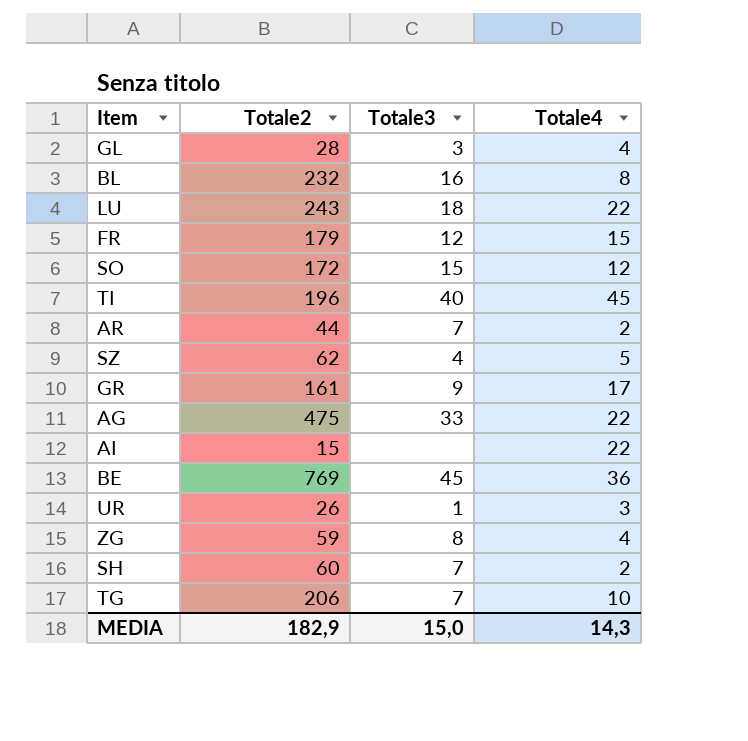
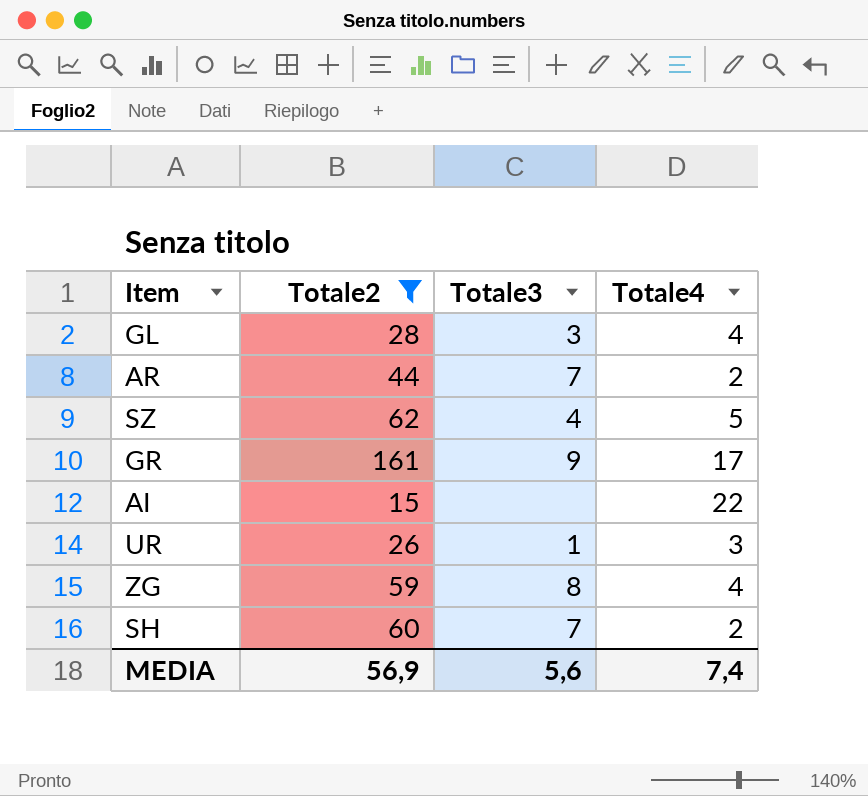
filter: none -> Totale2 <= 161
MEDIA | Totale2: 182,9 -> 56,9
MEDIA | Totale3: 15,0 -> 5,6
MEDIA | Totale4: 14,3 -> 7,4

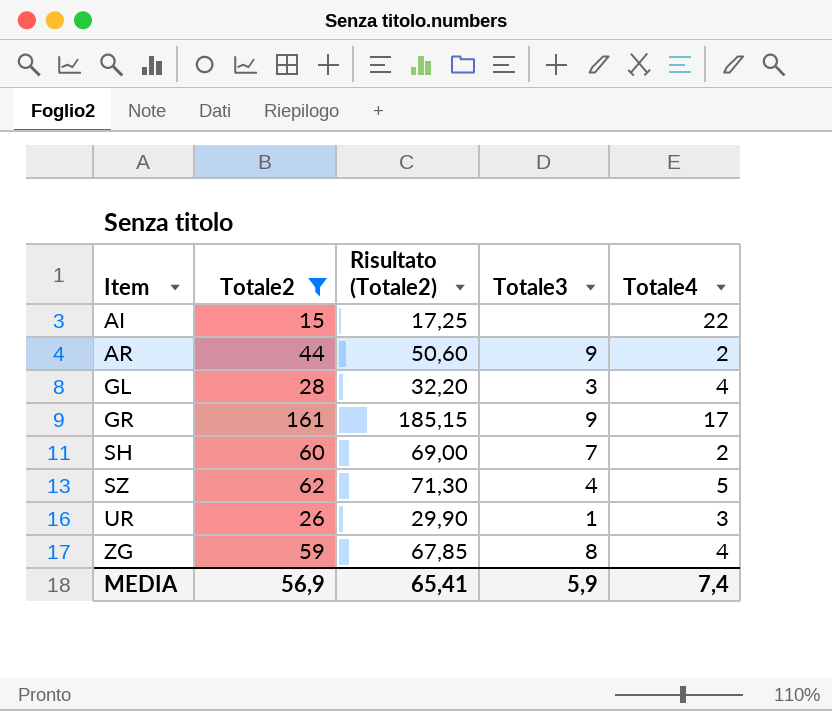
row order: none -> Item ascending
column Risultato (Totale2) | formula: none -> [Totale2] * 1,15
AR | Totale3: 7 -> 9
MEDIA | Totale3: 5,6 -> 5,9

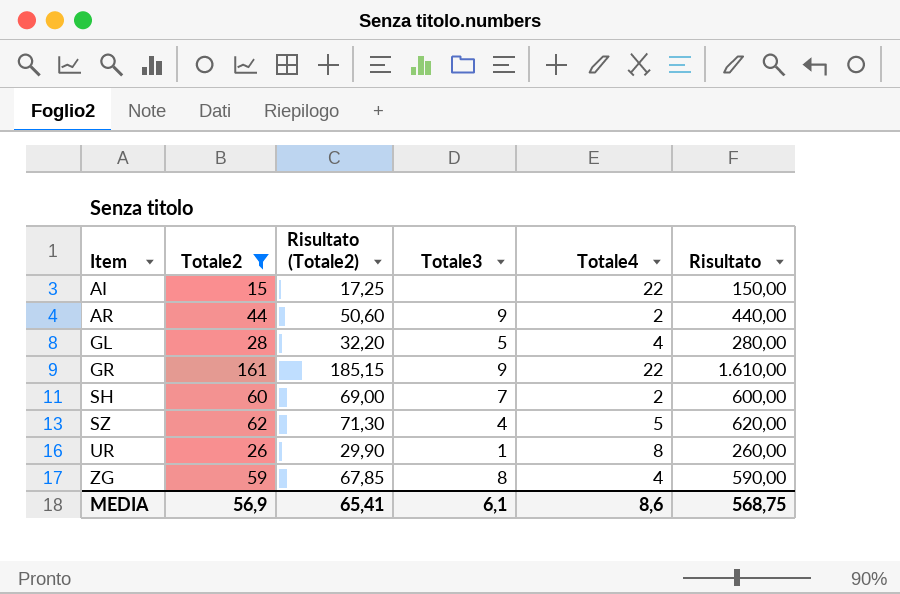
column Risultato | formula: none -> [Totale2] * 10
GL | Totale3: 3 -> 5
GR | Totale4: 17 -> 22
UR | Totale4: 3 -> 8
MEDIA | Totale3: 5,9 -> 6,1
MEDIA | Totale4: 7,4 -> 8,6

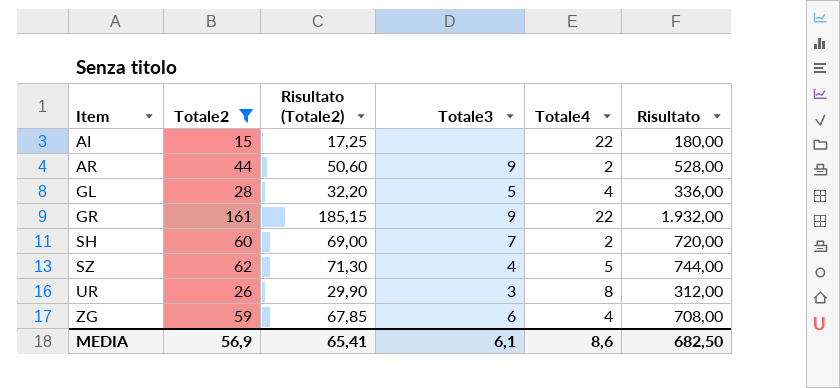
column Risultato | formula: [Totale2] * 10 -> [Totale2] * 12
UR | Totale3: 1 -> 3
ZG | Totale3: 8 -> 6
MEDIA | Risultato: 568,75 -> 682,50

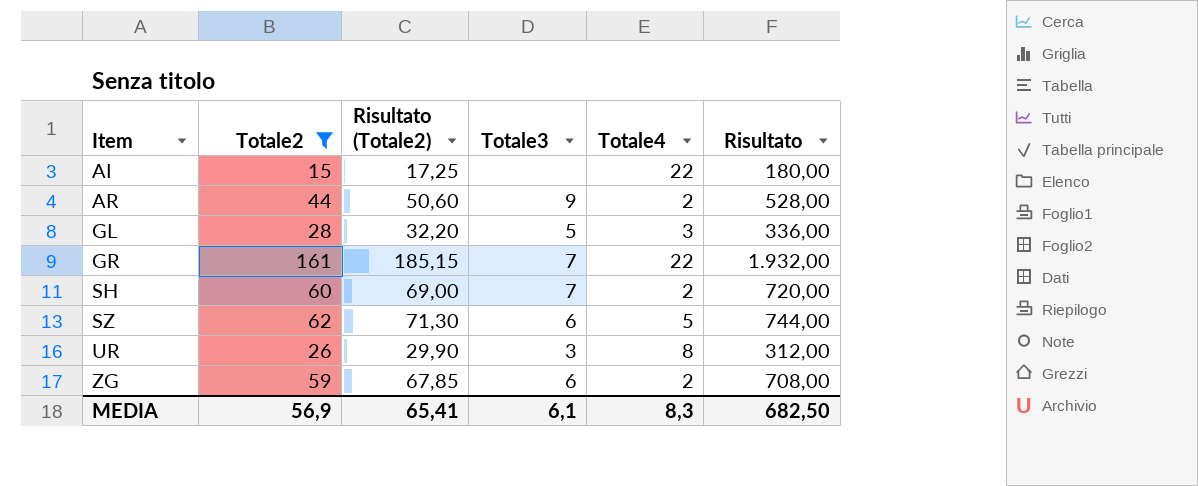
GL | Totale4: 4 -> 3
GR | Totale3: 9 -> 7
SZ | Totale3: 4 -> 6
ZG | Totale4: 4 -> 2
MEDIA | Totale4: 8,6 -> 8,3

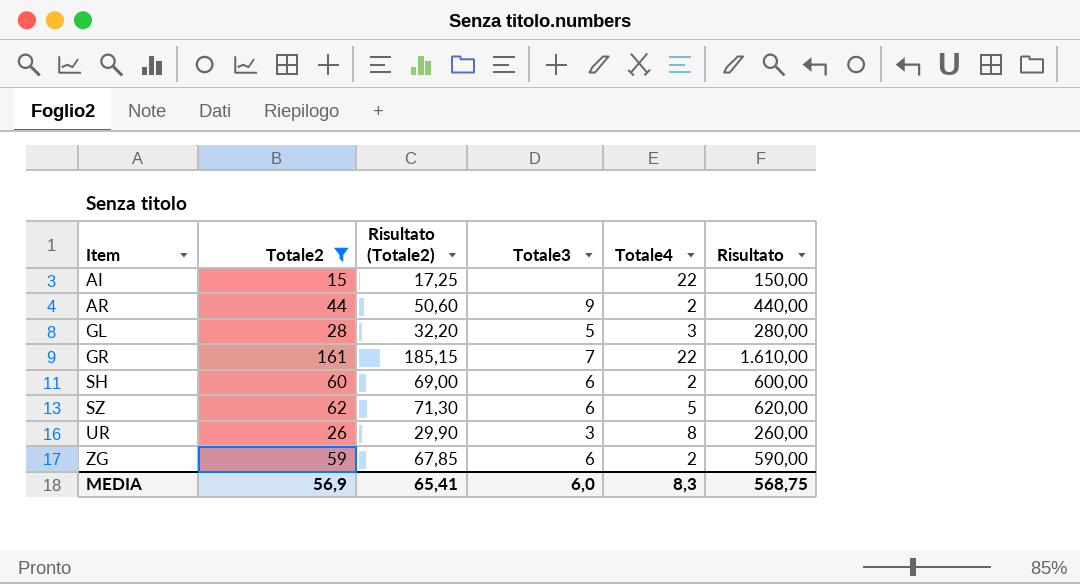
column Risultato | formula: [Totale2] * 12 -> [Totale2] * 10
SH | Totale3: 7 -> 6
MEDIA | Totale3: 6,1 -> 6,0
MEDIA | Risultato: 682,50 -> 568,75

